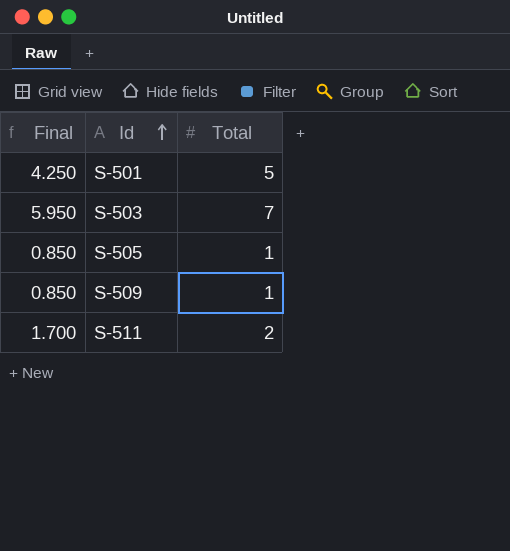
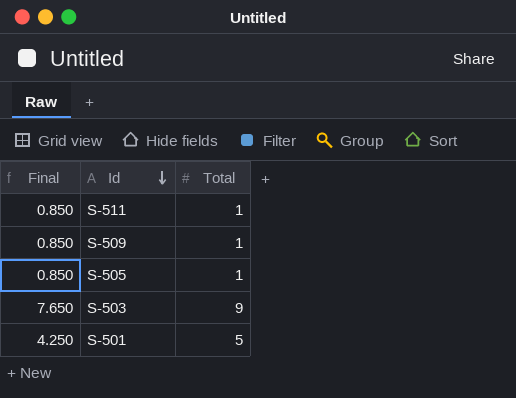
row order: Id ascending -> Id descending
S-511 | Final: 1.700 -> 0.850
S-511 | Total: 2 -> 1
S-503 | Final: 5.950 -> 7.650
S-503 | Total: 7 -> 9

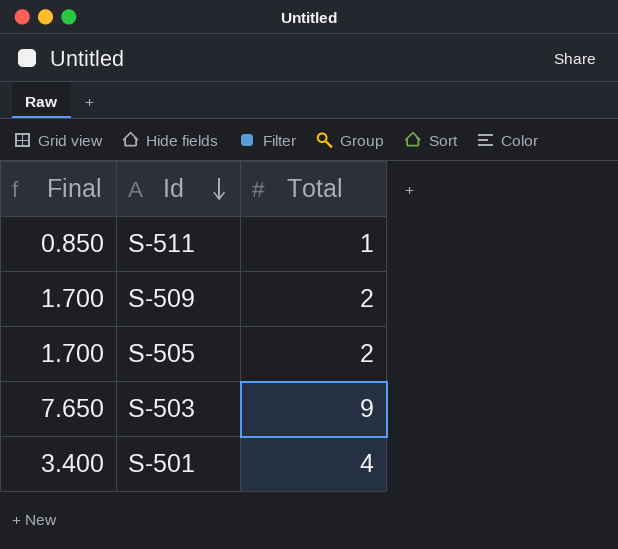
S-509 | Final: 0.850 -> 1.700
S-509 | Total: 1 -> 2
S-505 | Final: 0.850 -> 1.700
S-505 | Total: 1 -> 2
S-501 | Final: 4.250 -> 3.400
S-501 | Total: 5 -> 4

